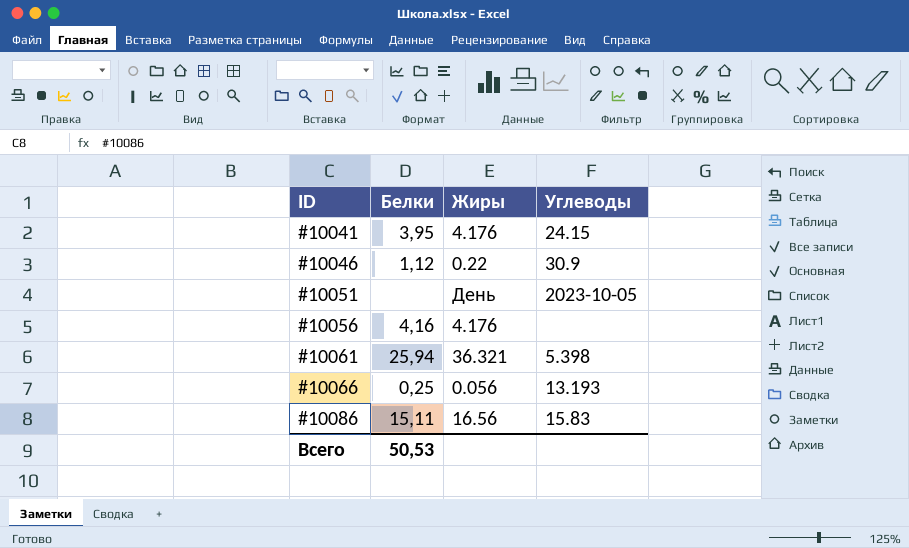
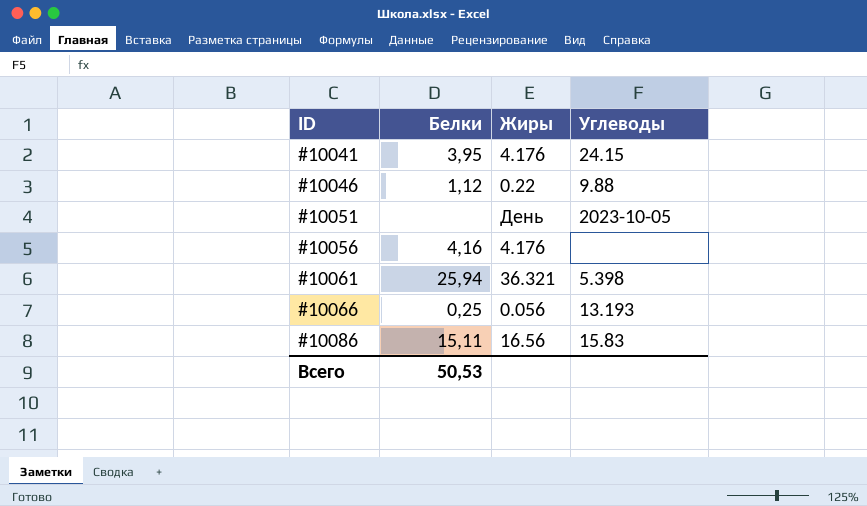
#10046 | Углеводы: 30.9 -> 9.88

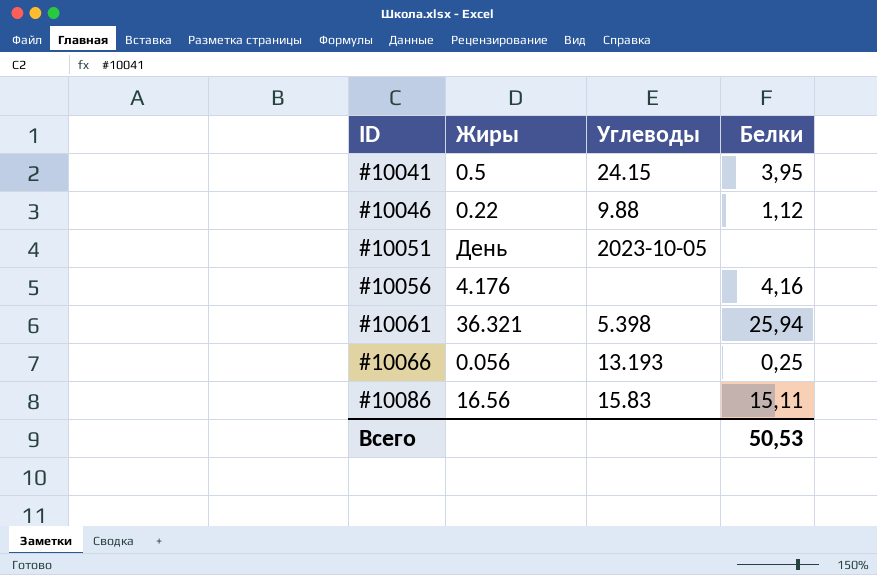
column Белки | position: 2 -> 4
#10041 | Жиры: 4.176 -> 0.5

